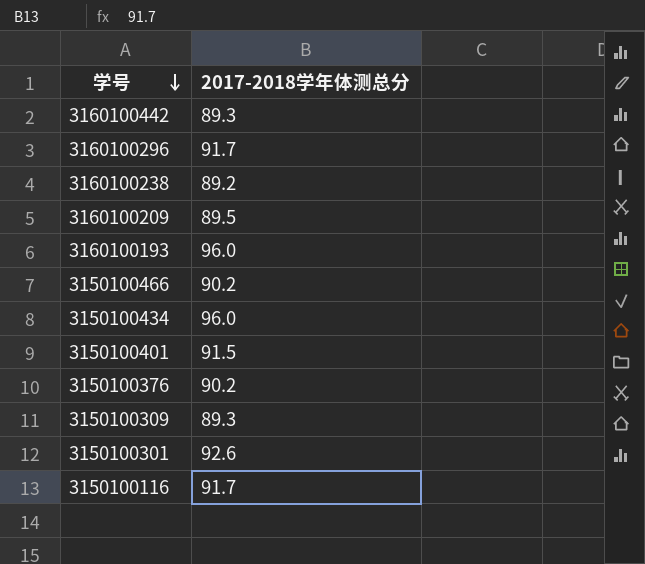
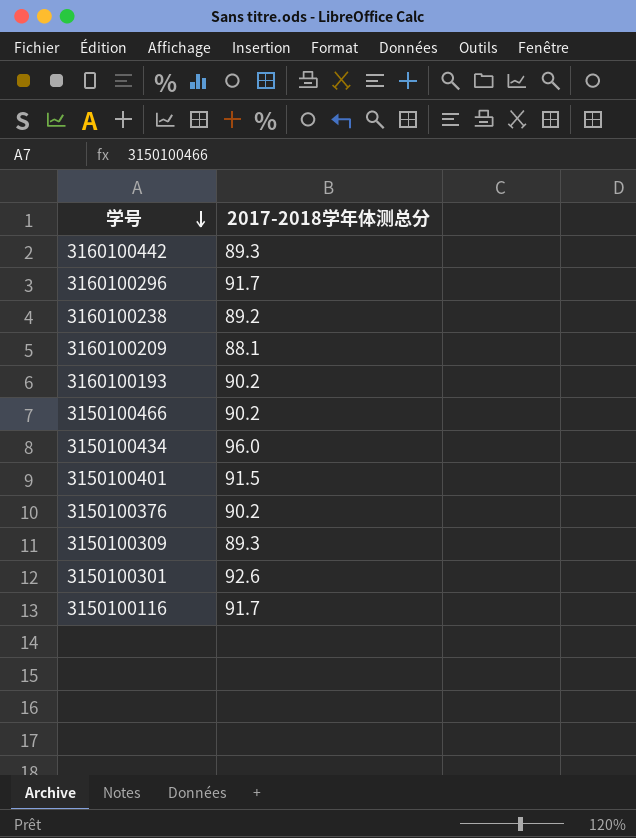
3160100209 | 2017-2018学年体测总分: 89.5 -> 88.1
3160100193 | 2017-2018学年体测总分: 96.0 -> 90.2

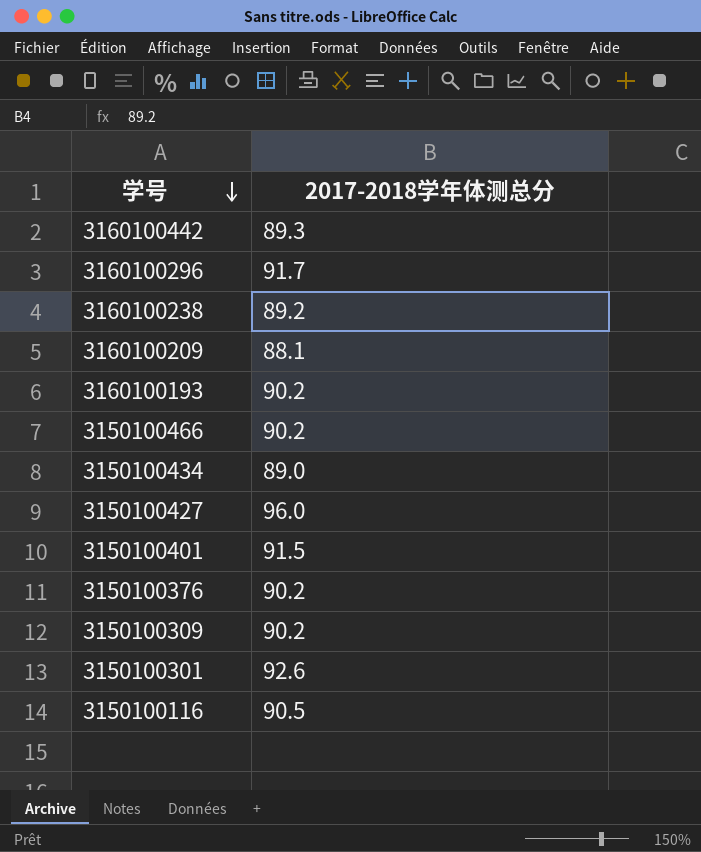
3150100434 | 2017-2018学年体测总分: 96.0 -> 89.0
row 3150100427: none -> 96.0
3150100309 | 2017-2018学年体测总分: 89.3 -> 90.2
3150100116 | 2017-2018学年体测总分: 91.7 -> 90.5

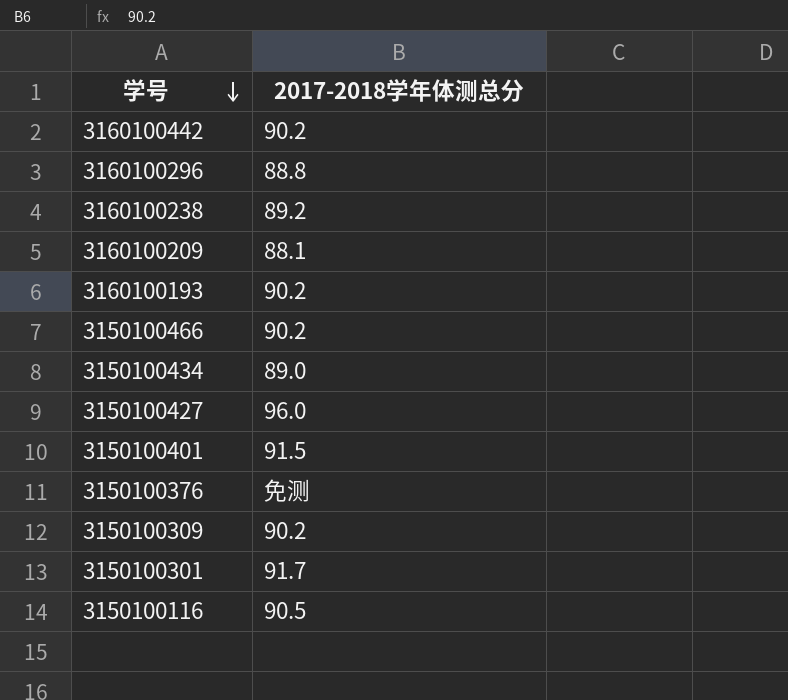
3160100442 | 2017-2018学年体测总分: 89.3 -> 90.2
3160100296 | 2017-2018学年体测总分: 91.7 -> 88.8
3150100376 | 2017-2018学年体测总分: 90.2 -> 免测
3150100301 | 2017-2018学年体测总分: 92.6 -> 91.7

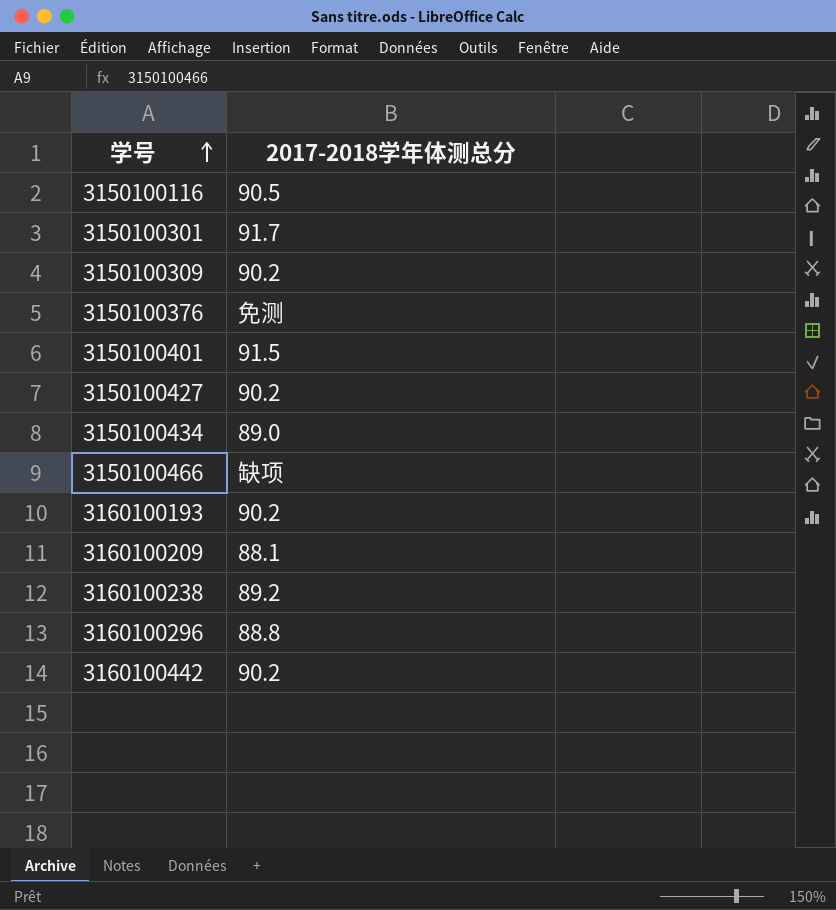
row order: 学号 descending -> 学号 ascending
3150100427 | 2017-2018学年体测总分: 96.0 -> 90.2
3150100466 | 2017-2018学年体测总分: 90.2 -> 缺项

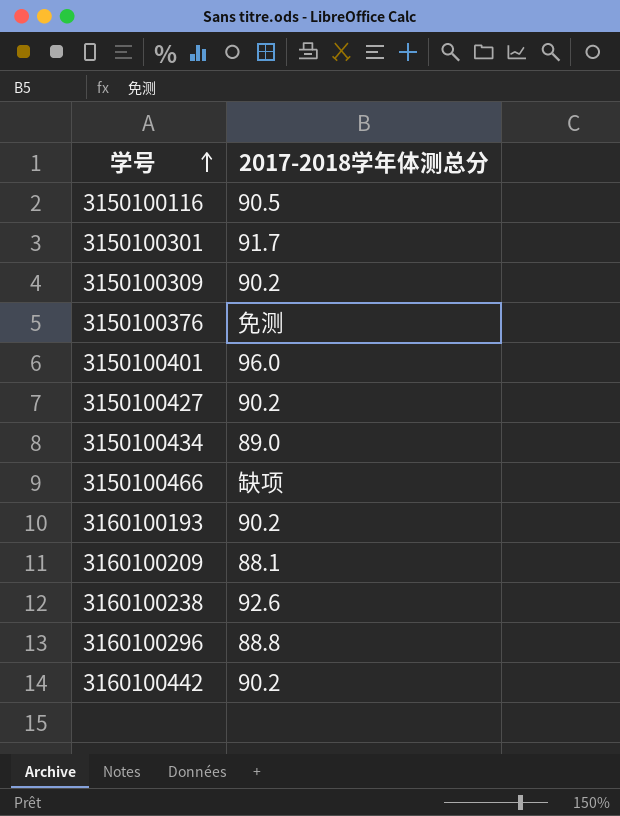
3150100401 | 2017-2018学年体测总分: 91.5 -> 96.0
3160100238 | 2017-2018学年体测总分: 89.2 -> 92.6

